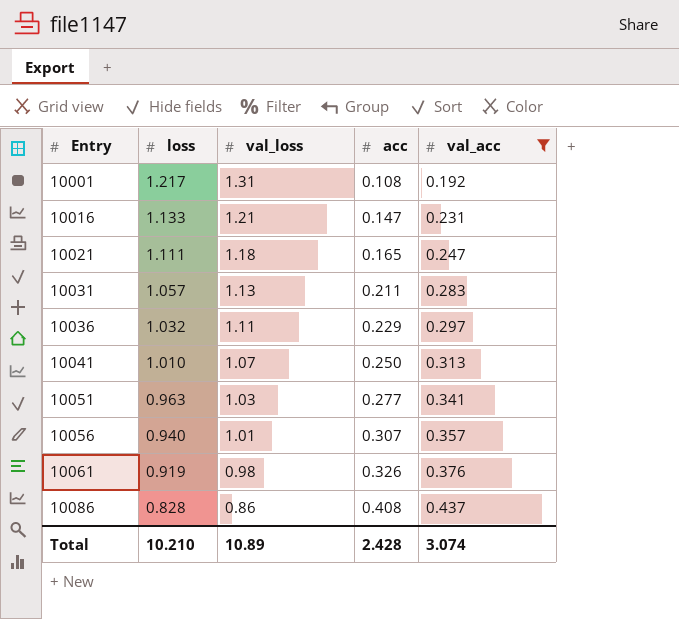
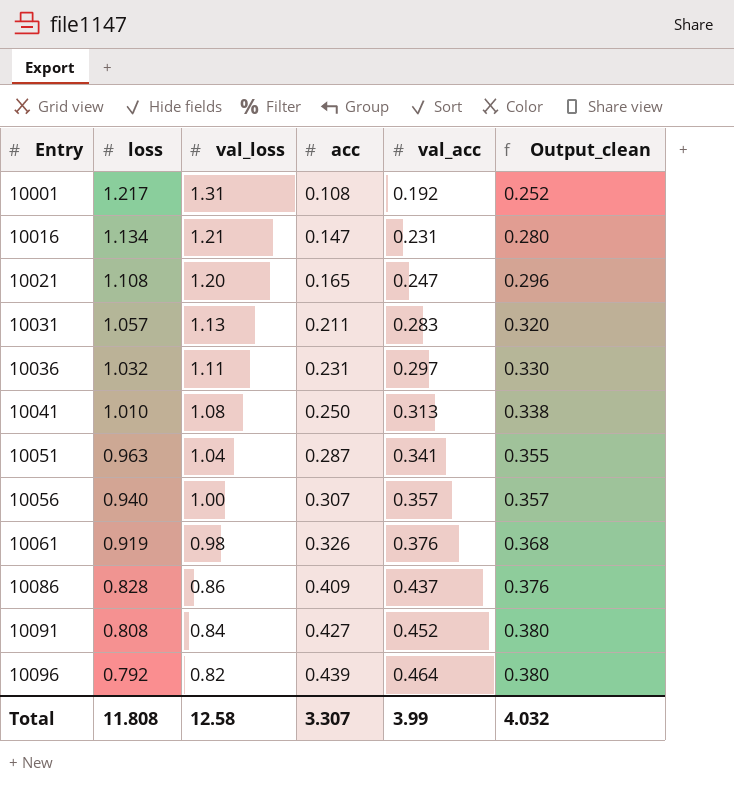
filter: val_acc <= 0.437 -> none
column Output_clean | formula: none -> [val_loss] * [val_acc]
10016 | loss: 1.133 -> 1.134
10021 | loss: 1.111 -> 1.108
10021 | val_loss: 1.18 -> 1.20
10036 | acc: 0.229 -> 0.231
10041 | val_loss: 1.07 -> 1.08
10051 | val_loss: 1.03 -> 1.04
10051 | acc: 0.277 -> 0.287
10056 | val_loss: 1.01 -> 1.00
10086 | acc: 0.408 -> 0.409
Total | loss: 10.210 -> 11.808
Total | val_loss: 10.89 -> 12.58
Total | acc: 2.428 -> 3.307
Total | val_acc: 3.074 -> 3.99

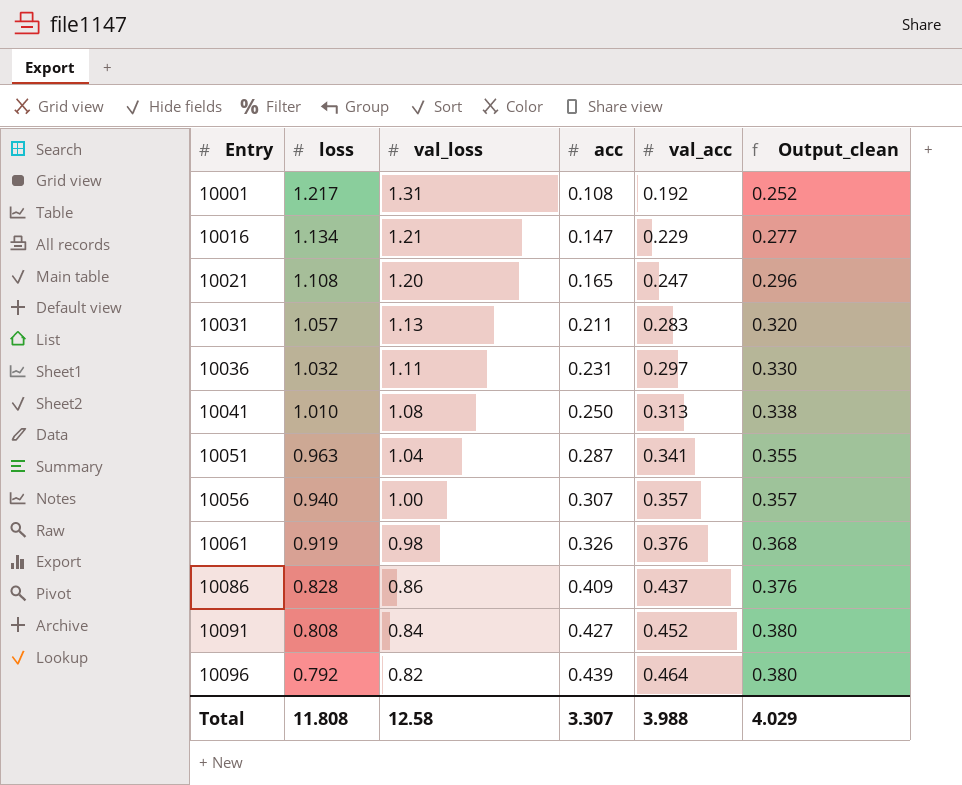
10016 | val_acc: 0.231 -> 0.229
10016 | Output_clean: 0.280 -> 0.277
Total | val_acc: 3.99 -> 3.988
Total | Output_clean: 4.032 -> 4.029

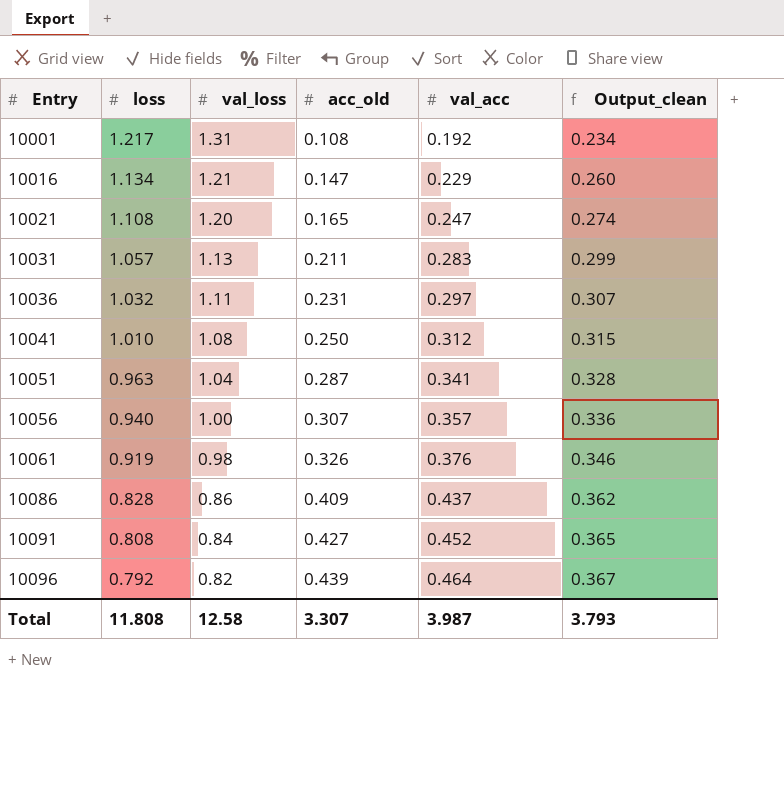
column name: acc -> acc_old
column Output_clean | formula: [val_loss] * [val_acc] -> [loss] * [val_acc]
10041 | val_acc: 0.313 -> 0.312
Total | val_acc: 3.988 -> 3.987
Total | Output_clean: 4.029 -> 3.793

